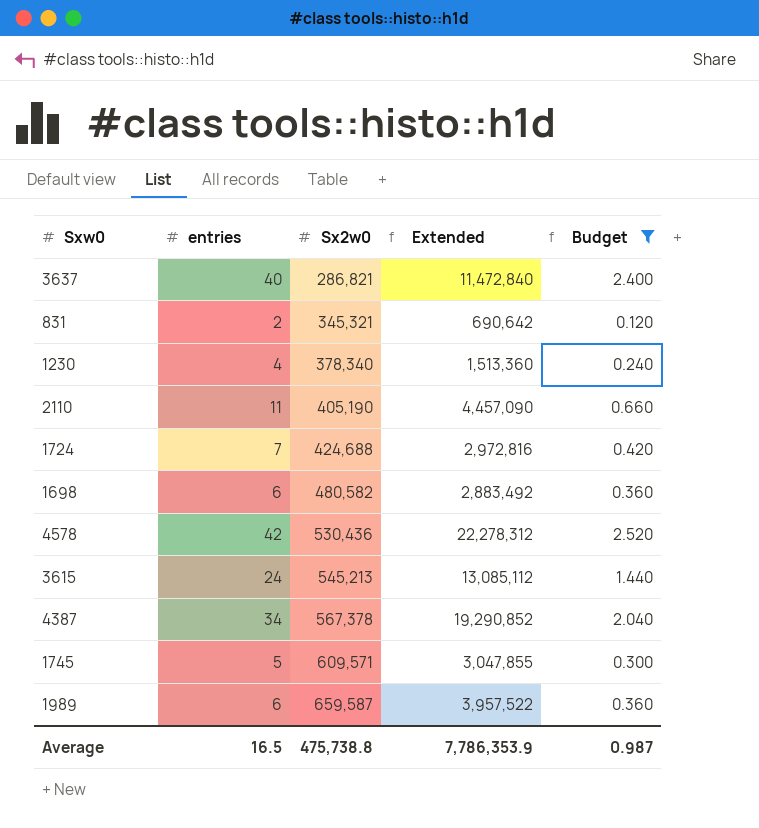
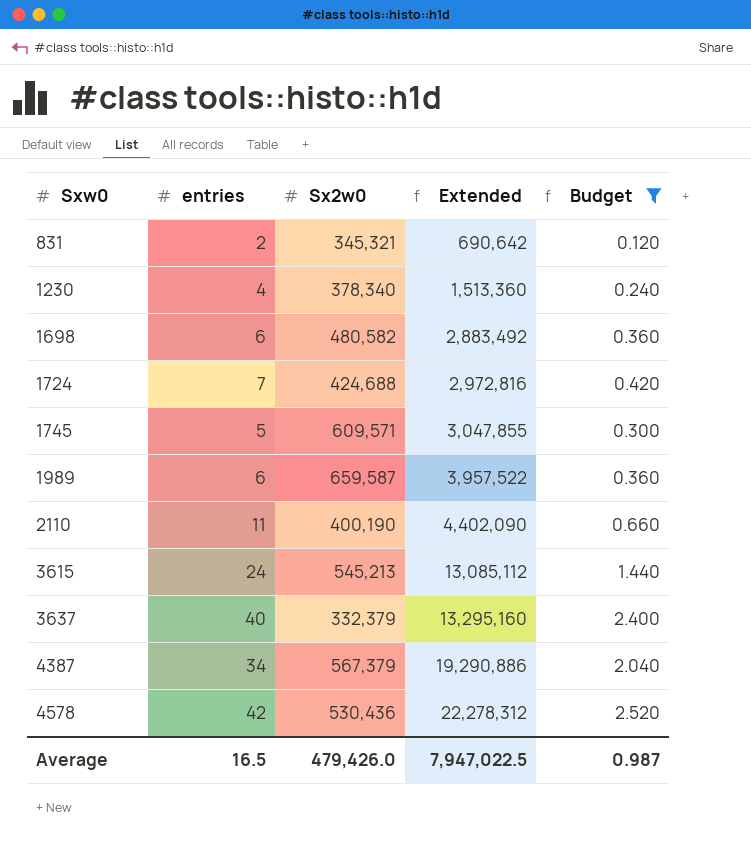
row order: Sx2w0 ascending -> Sxw0 ascending
2110 | Sx2w0: 405,190 -> 400,190
2110 | Extended: 4,457,090 -> 4,402,090
3637 | Sx2w0: 286,821 -> 332,379
3637 | Extended: 11,472,840 -> 13,295,160
4387 | Sx2w0: 567,378 -> 567,379
4387 | Extended: 19,290,852 -> 19,290,886
Average | Sx2w0: 475,738.8 -> 479,426.0
Average | Extended: 7,786,353.9 -> 7,947,022.5

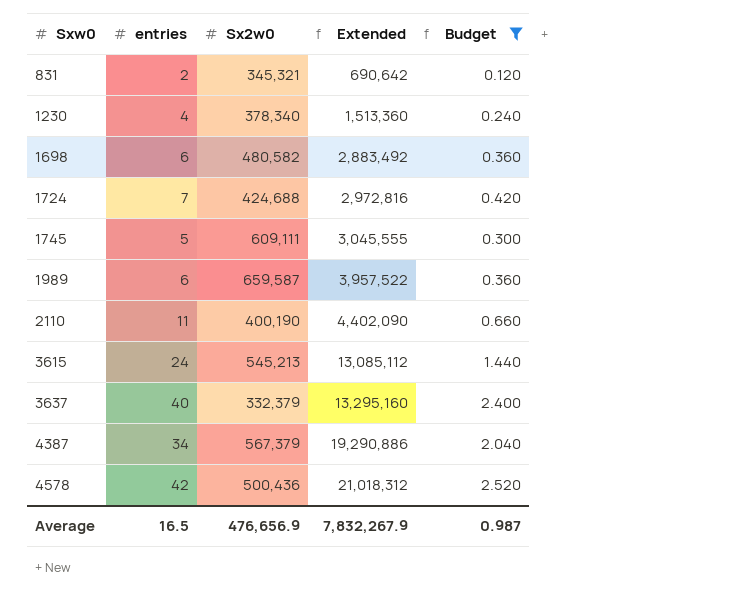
1745 | Sx2w0: 609,571 -> 609,111
1745 | Extended: 3,047,855 -> 3,045,555
4578 | Sx2w0: 530,436 -> 500,436
4578 | Extended: 22,278,312 -> 21,018,312
Average | Sx2w0: 479,426.0 -> 476,656.9
Average | Extended: 7,947,022.5 -> 7,832,267.9

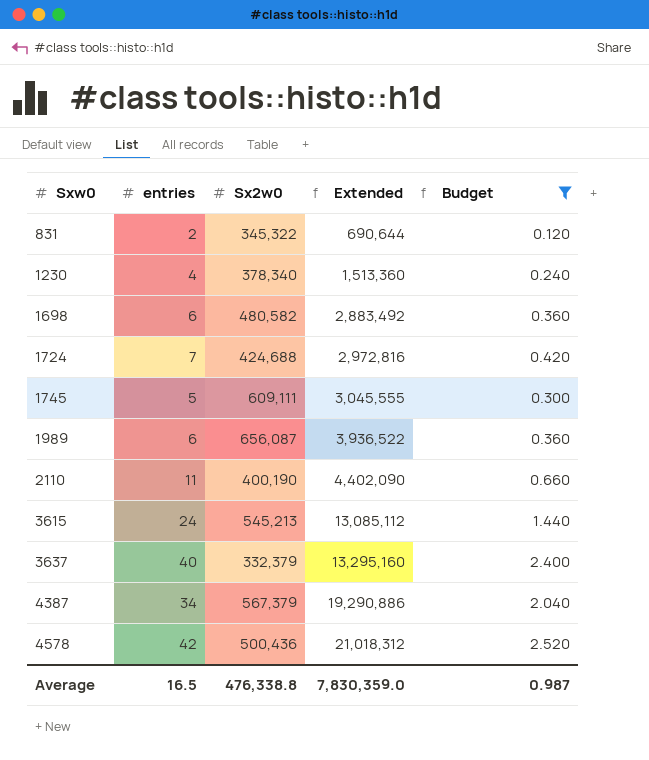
831 | Sx2w0: 345,321 -> 345,322
831 | Extended: 690,642 -> 690,644
1989 | Sx2w0: 659,587 -> 656,087
1989 | Extended: 3,957,522 -> 3,936,522
Average | Sx2w0: 476,656.9 -> 476,338.8
Average | Extended: 7,832,267.9 -> 7,830,359.0

